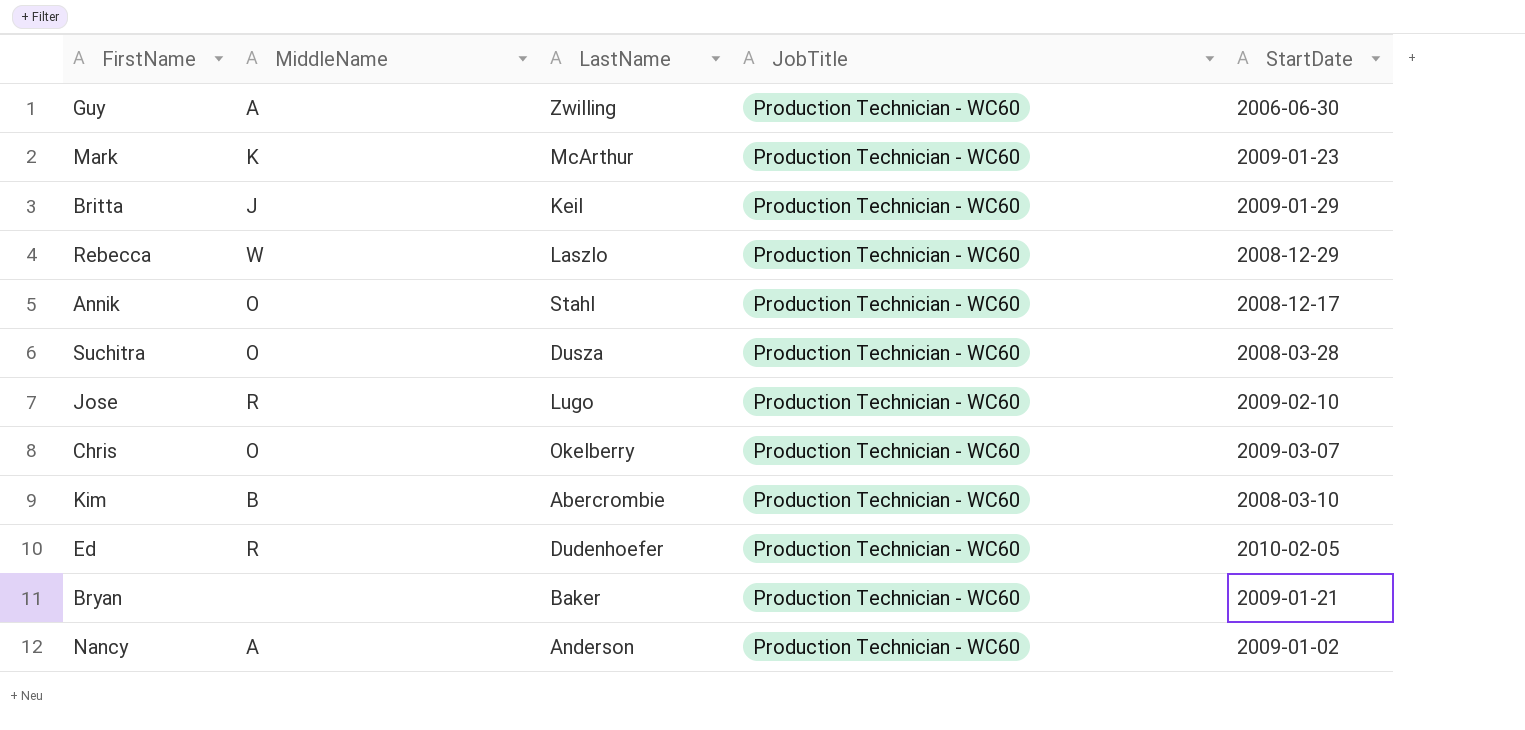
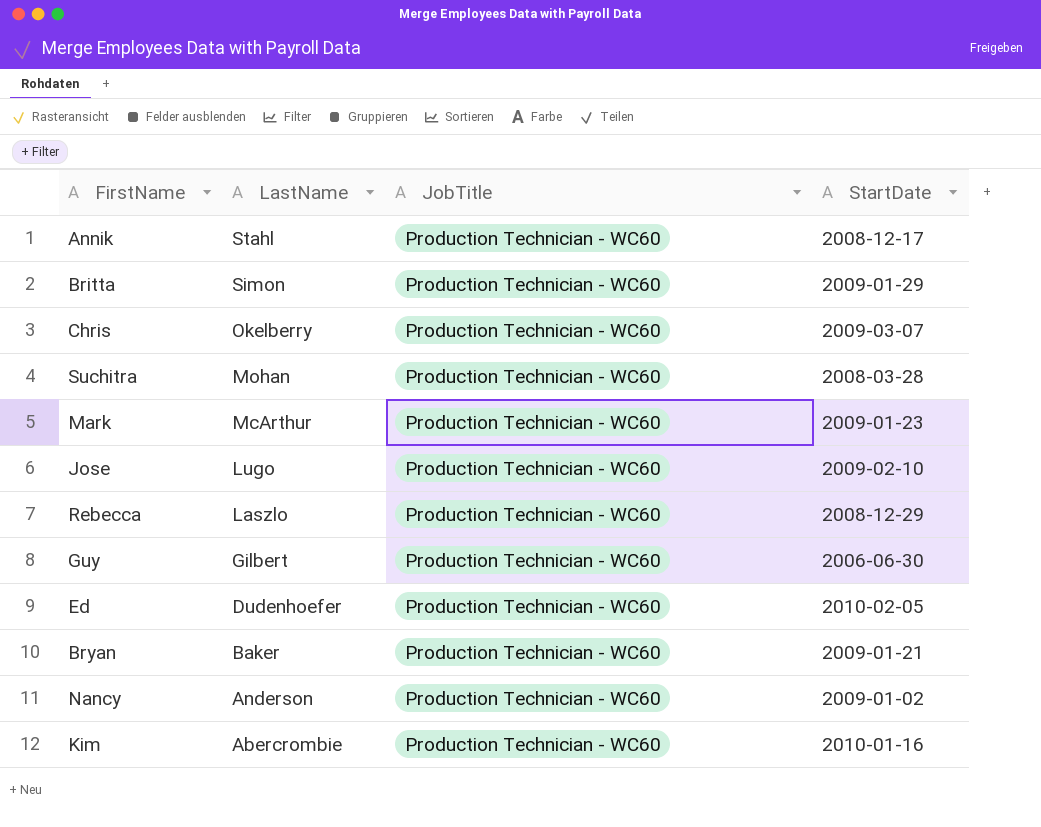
row order: none -> LastName descending
column MiddleName | position: 2 -> none
Britta | LastName: Keil -> Simon
Suchitra | LastName: Dusza -> Mohan
Guy | LastName: Zwilling -> Gilbert
Kim | StartDate: 2008-03-10 -> 2010-01-16

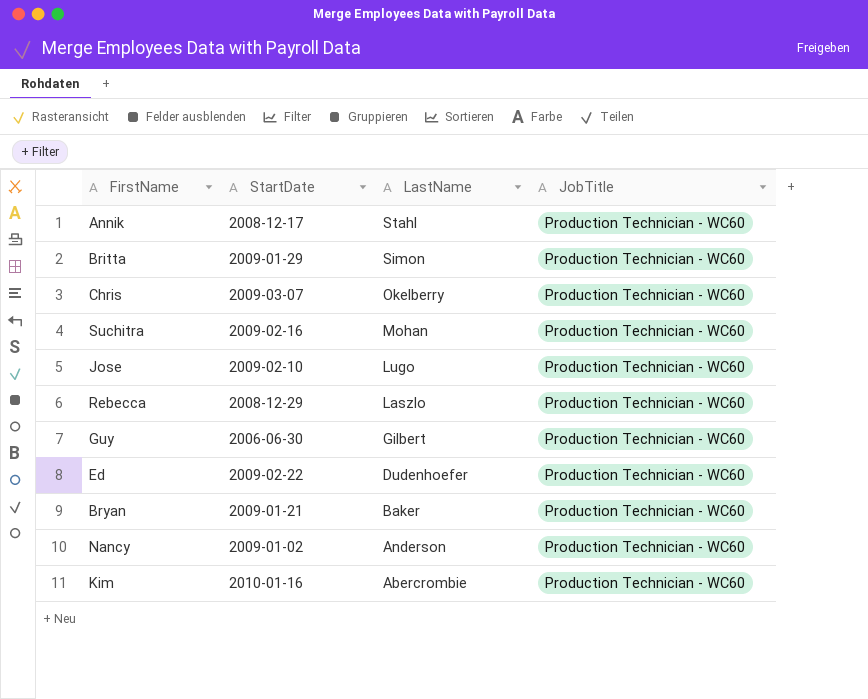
column StartDate | position: 4 -> 2
row Mark: McArthur | Production Technician - WC60 | 2009-01-23 -> none
Suchitra | StartDate: 2008-03-28 -> 2009-02-16
Ed | StartDate: 2010-02-05 -> 2009-02-22

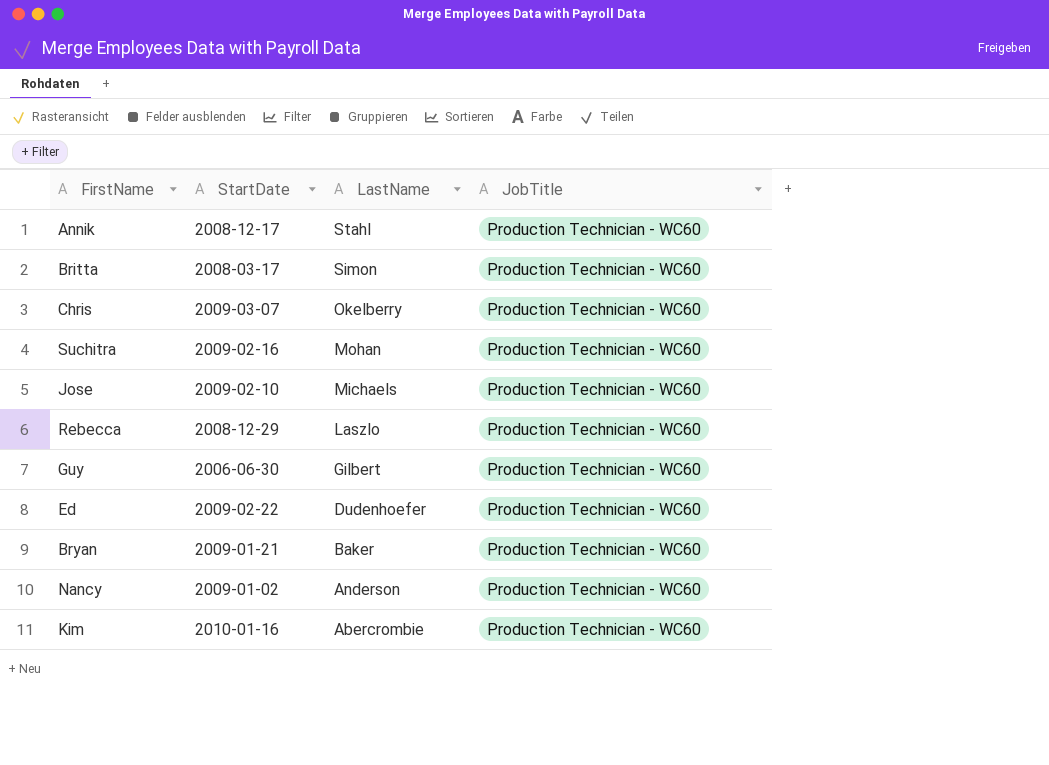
Britta | StartDate: 2009-01-29 -> 2008-03-17
Jose | LastName: Lugo -> Michaels

